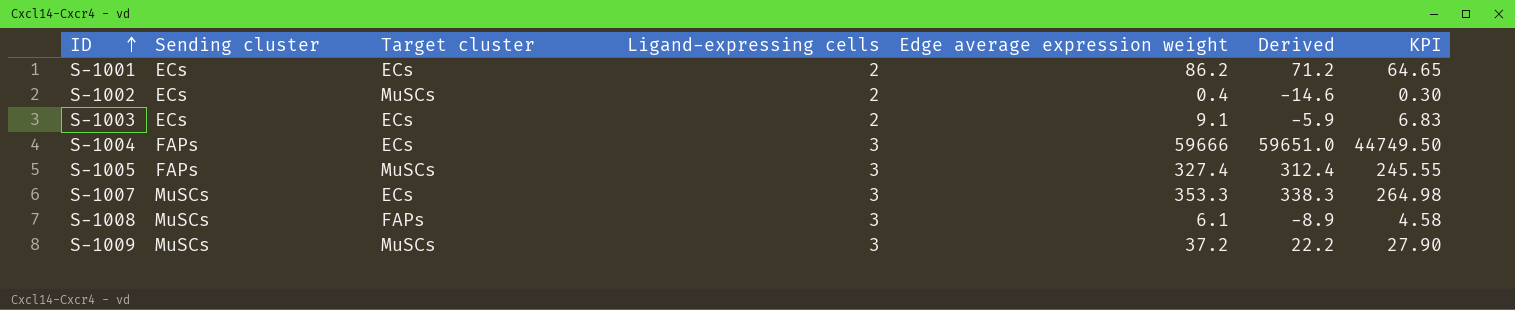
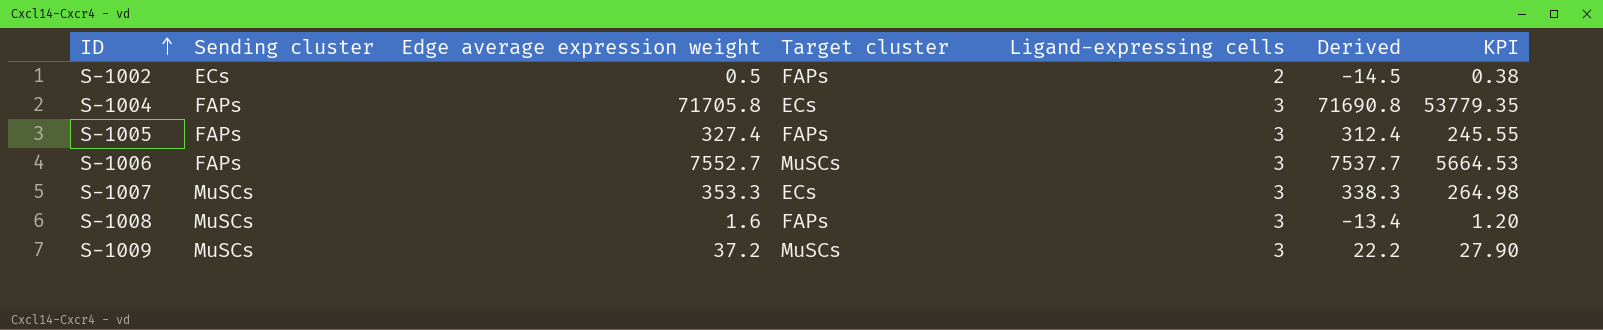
column Edge average expression weight | position: 5 -> 3
row S-1001: ECs | ECs | 2 | 86.2 | 71.2 | 64.65 -> none
row S-1003: ECs | ECs | 2 | 9.1 | -5.9 | 6.83 -> none
S-1002 | Edge average expression weight: 0.4 -> 0.5
S-1002 | Target cluster: MuSCs -> FAPs
S-1002 | Derived: -14.6 -> -14.5
S-1002 | KPI: 0.30 -> 0.38
S-1004 | Edge average expression weight: 59666 -> 71705.8
S-1004 | Derived: 59651.0 -> 71690.8
S-1004 | KPI: 44749.50 -> 53779.35
S-1005 | Target cluster: MuSCs -> FAPs
row S-1006: none -> FAPs | 7552.7 | MuSCs | 3 | 7537.7 | 5664.53
S-1008 | Edge average expression weight: 6.1 -> 1.6
S-1008 | Derived: -8.9 -> -13.4
S-1008 | KPI: 4.58 -> 1.20

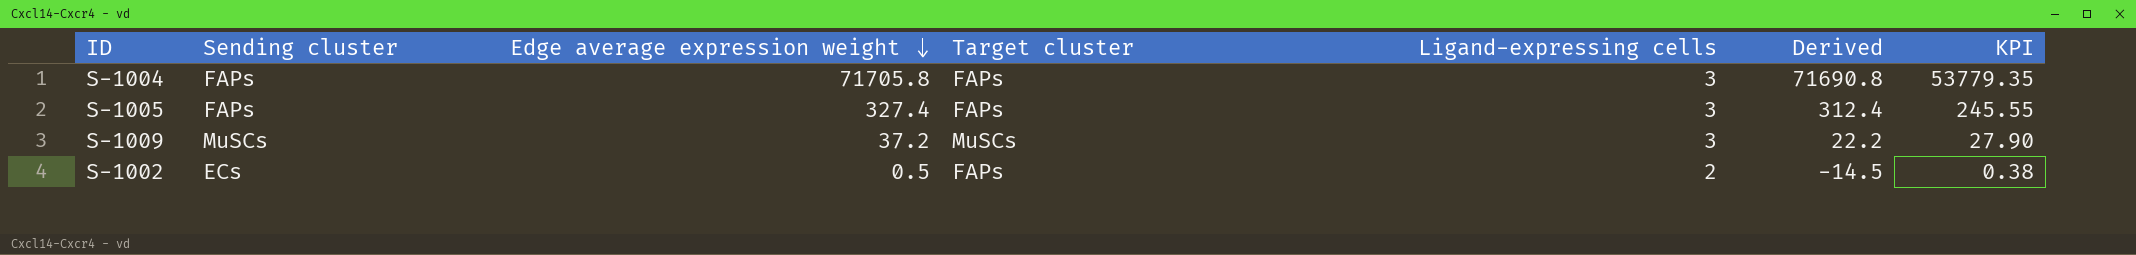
row order: ID ascending -> Edge average expression weight descending
row S-1006: FAPs | 7552.7 | MuSCs | 3 | 7537.7 | 5664.53 -> none
row S-1007: MuSCs | 353.3 | ECs | 3 | 338.3 | 264.98 -> none
row S-1008: MuSCs | 1.6 | FAPs | 3 | -13.4 | 1.20 -> none
S-1004 | Target cluster: ECs -> FAPs

